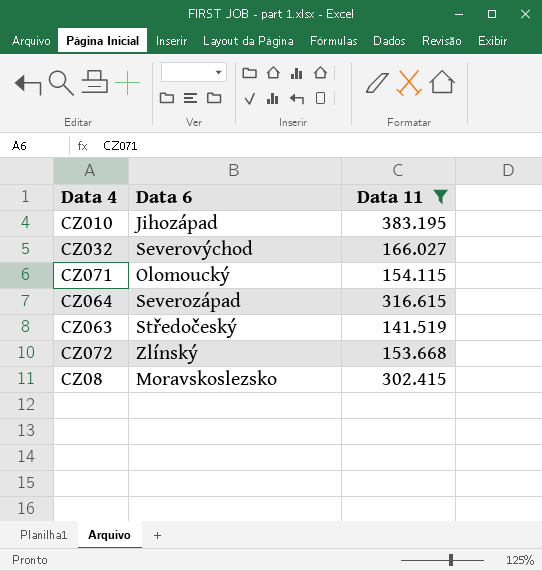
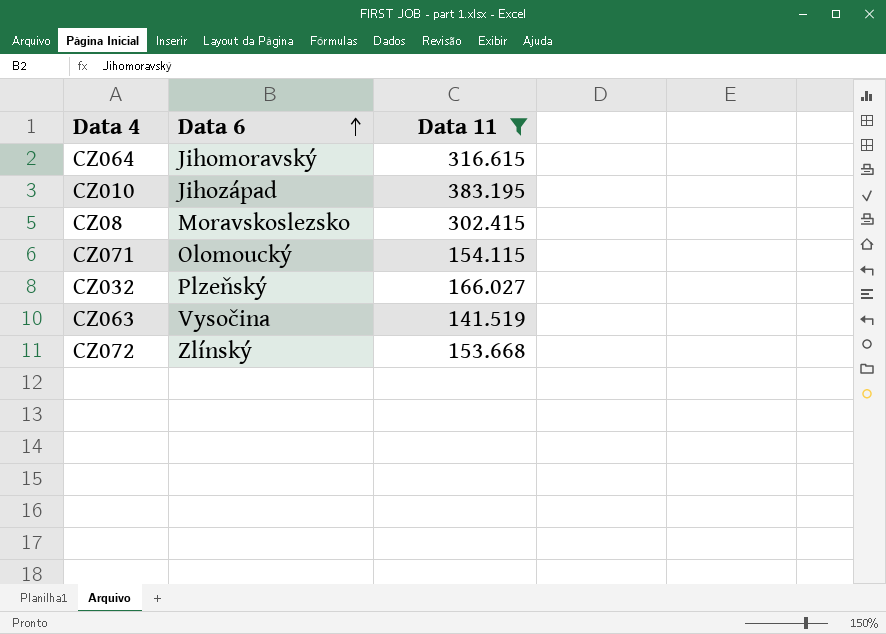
row order: none -> Data 6 ascending
CZ064 | Data 6: Severozápad -> Jihomoravský
CZ032 | Data 6: Severovýchod -> Plzeňský
CZ063 | Data 6: Středočeský -> Vysočina

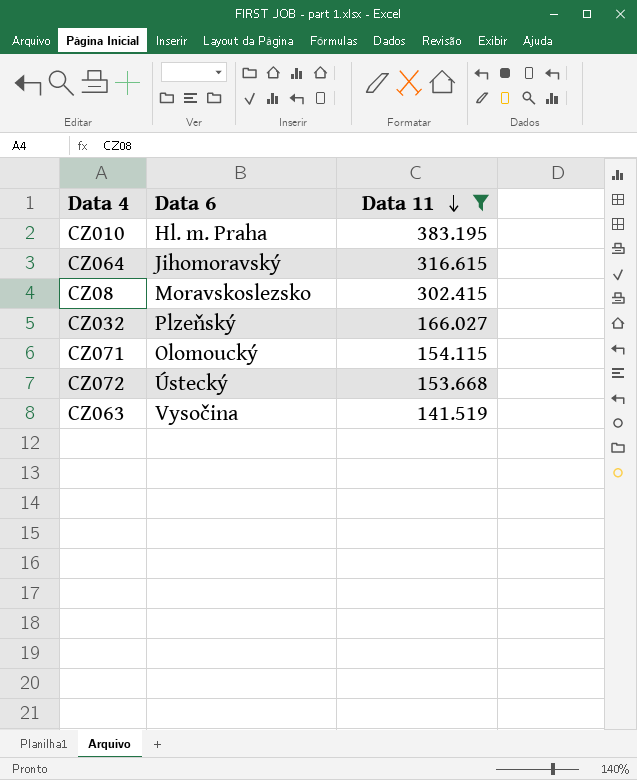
row order: Data 6 ascending -> Data 11 descending
CZ010 | Data 6: Jihozápad -> Hl. m. Praha
CZ072 | Data 6: Zlínský -> Ústecký

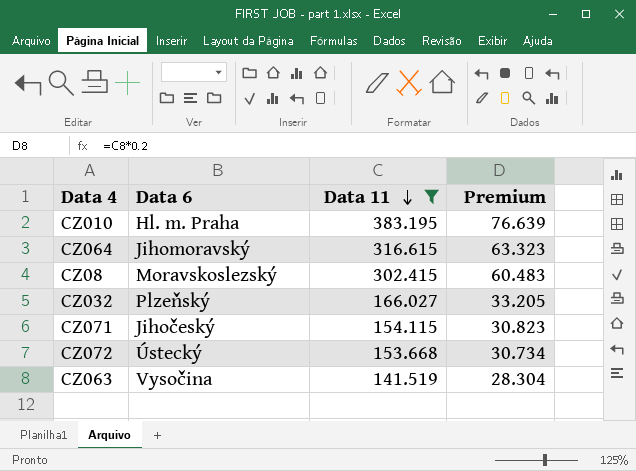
column Premium | formula: none -> [Data 11] * 0.2
CZ08 | Data 6: Moravskoslezsko -> Moravskoslezský
CZ071 | Data 6: Olomoucký -> Jihočeský

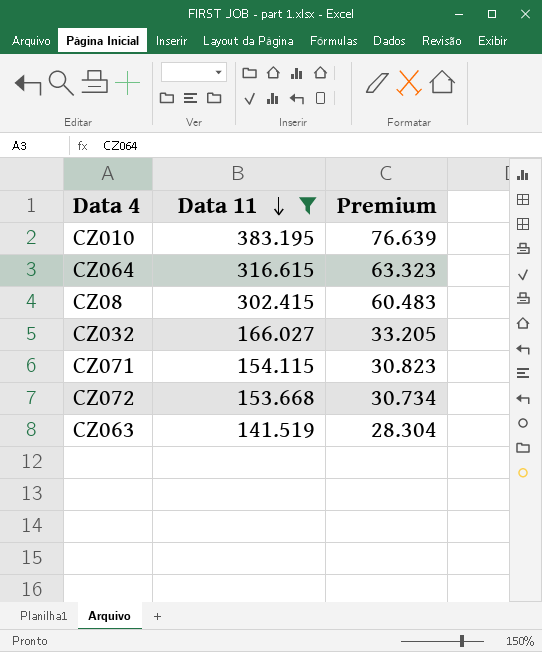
column Data 6 | position: 2 -> none

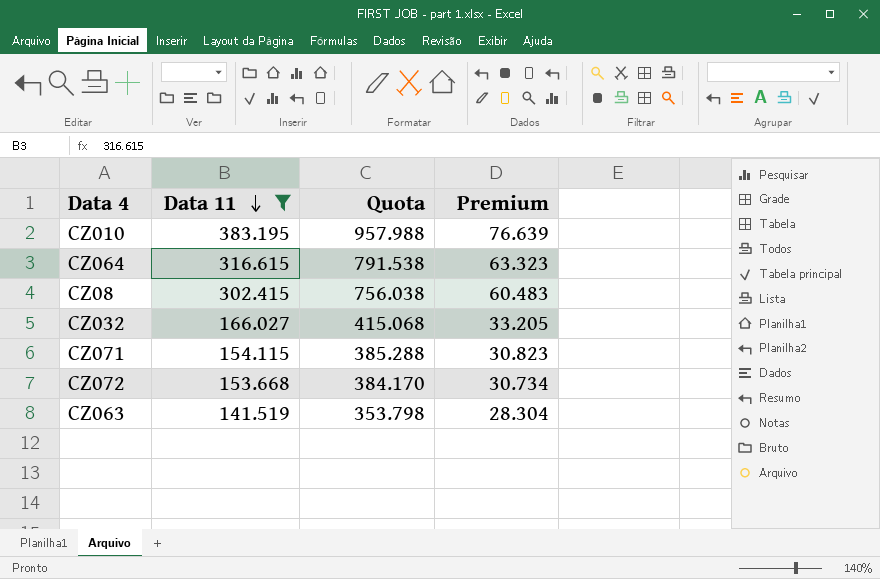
column Quota | formula: none -> [Data 11] * 2.5

